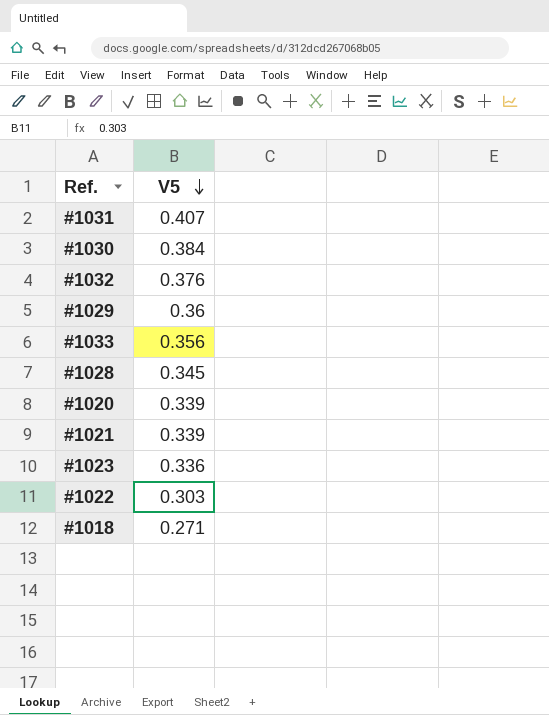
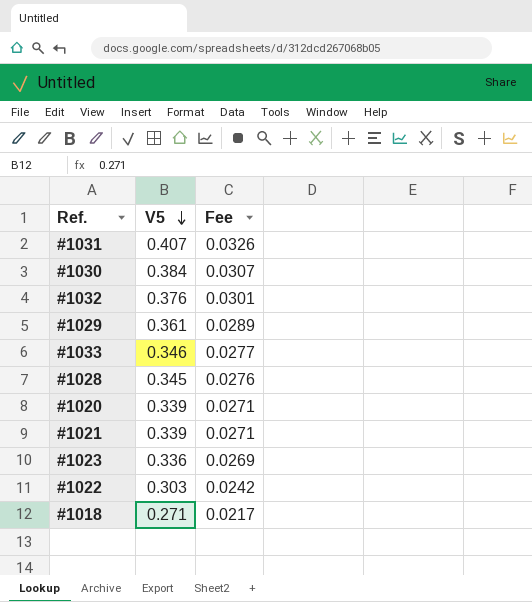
column Fee | formula: none -> [V5] * 0.08
#1029 | V5: 0.36 -> 0.361
#1033 | V5: 0.356 -> 0.346

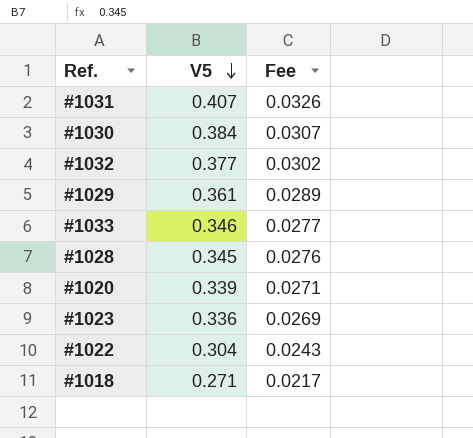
row #1021: 0.339 | 0.0271 -> none
#1032 | V5: 0.376 -> 0.377
#1032 | Fee: 0.0301 -> 0.0302
#1022 | V5: 0.303 -> 0.304
#1022 | Fee: 0.0242 -> 0.0243

